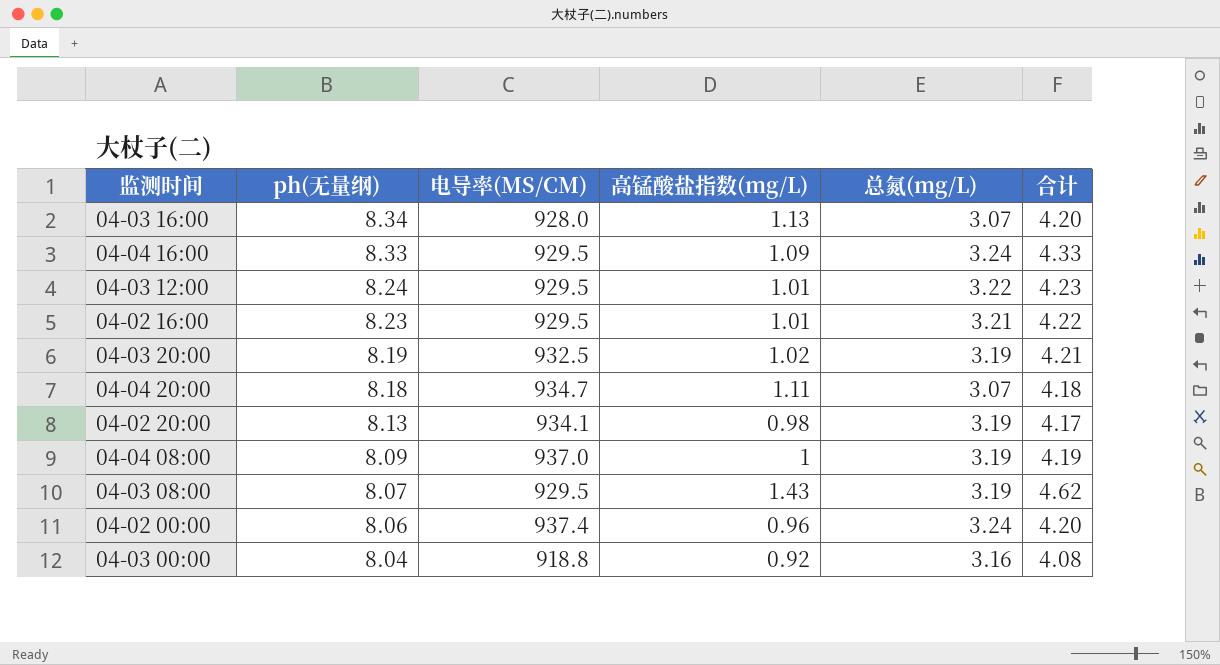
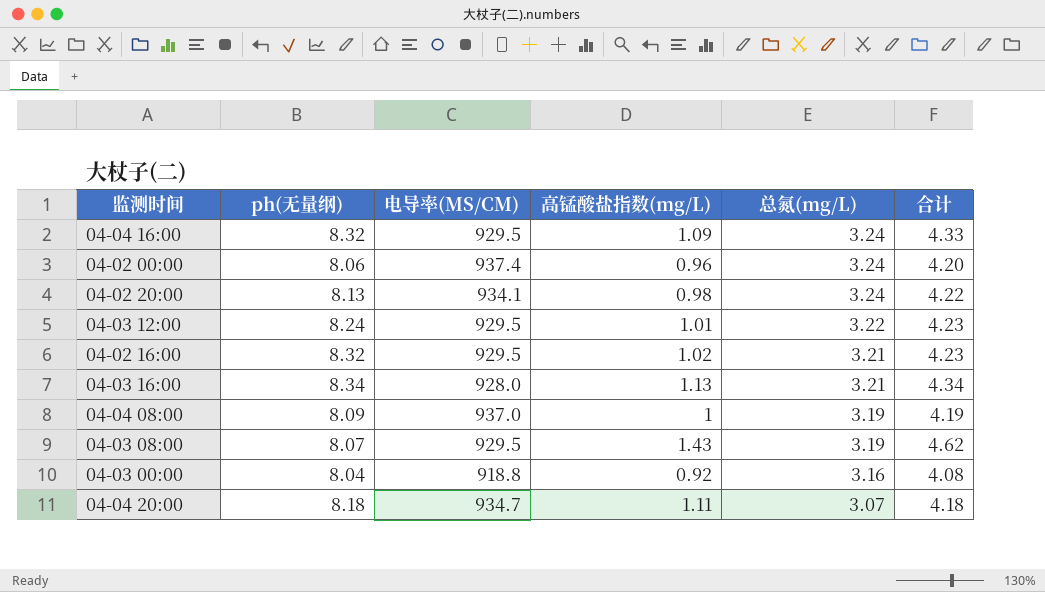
row order: ph(无量纲) descending -> 总氮(mg/L) descending
row 04-03 20:00: 8.19 | 932.5 | 1.02 | 3.19 | 4.21 -> none
04-04 16:00 | ph(无量纲): 8.33 -> 8.32
04-02 20:00 | 总氮(mg/L): 3.19 -> 3.24
04-02 20:00 | 合计: 4.17 -> 4.22
04-02 16:00 | ph(无量纲): 8.23 -> 8.32
04-02 16:00 | 高锰酸盐指数(mg/L): 1.01 -> 1.02
04-02 16:00 | 合计: 4.22 -> 4.23
04-03 16:00 | 总氮(mg/L): 3.07 -> 3.21
04-03 16:00 | 合计: 4.20 -> 4.34

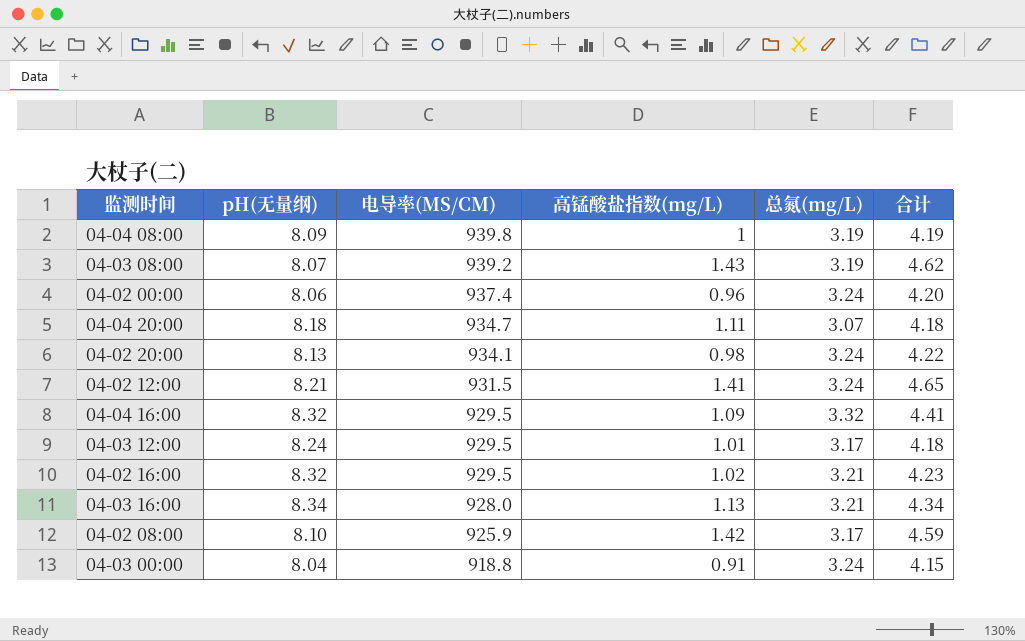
row order: 总氮(mg/L) descending -> 电导率(ΜS/CM) descending
column name: ph(无量纲) -> pH(无量纲)
04-04 08:00 | 电导率(ΜS/CM): 937.0 -> 939.8
04-03 08:00 | 电导率(ΜS/CM): 929.5 -> 939.2
row 04-02 12:00: none -> 8.21 | 931.5 | 1.41 | 3.24 | 4.65
04-04 16:00 | 总氮(mg/L): 3.24 -> 3.32
04-04 16:00 | 合计: 4.33 -> 4.41
04-03 12:00 | 总氮(mg/L): 3.22 -> 3.17
04-03 12:00 | 合计: 4.23 -> 4.18
row 04-02 08:00: none -> 8.10 | 925.9 | 1.42 | 3.17 | 4.59
04-03 00:00 | 高锰酸盐指数(mg/L): 0.92 -> 0.91
04-03 00:00 | 总氮(mg/L): 3.16 -> 3.24
04-03 00:00 | 合计: 4.08 -> 4.15

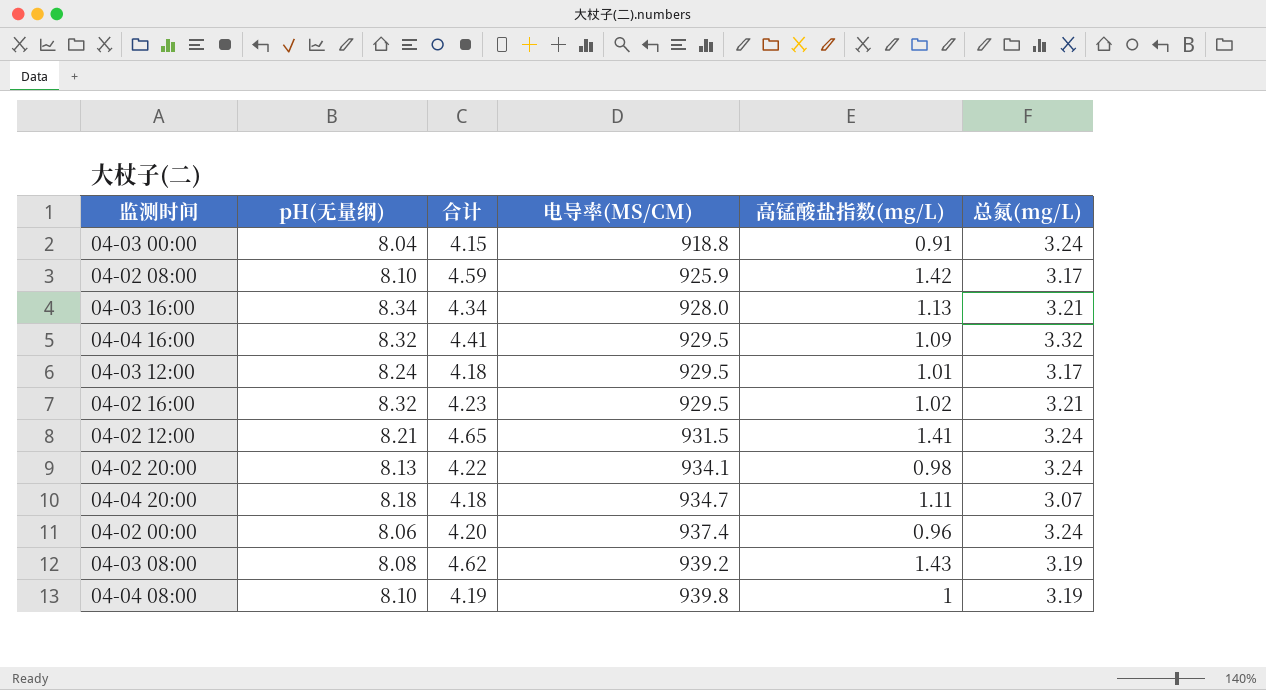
row order: 电导率(ΜS/CM) descending -> 电导率(ΜS/CM) ascending
column 合计 | position: 6 -> 3
04-03 08:00 | pH(无量纲): 8.07 -> 8.08
04-04 08:00 | pH(无量纲): 8.09 -> 8.10

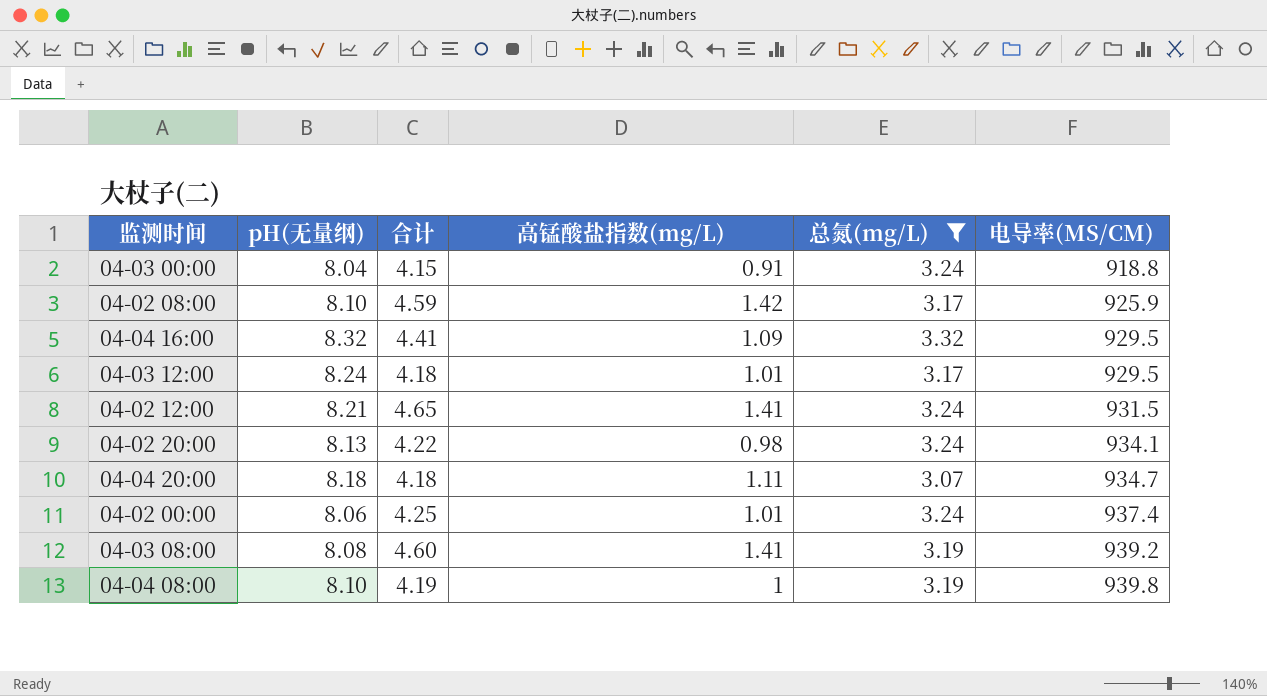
filter: none -> 总氮(mg/L) != 3.21
column 电导率(ΜS/CM) | position: 4 -> 6
04-02 00:00 | 合计: 4.20 -> 4.25
04-02 00:00 | 高锰酸盐指数(mg/L): 0.96 -> 1.01
04-03 08:00 | 合计: 4.62 -> 4.60
04-03 08:00 | 高锰酸盐指数(mg/L): 1.43 -> 1.41

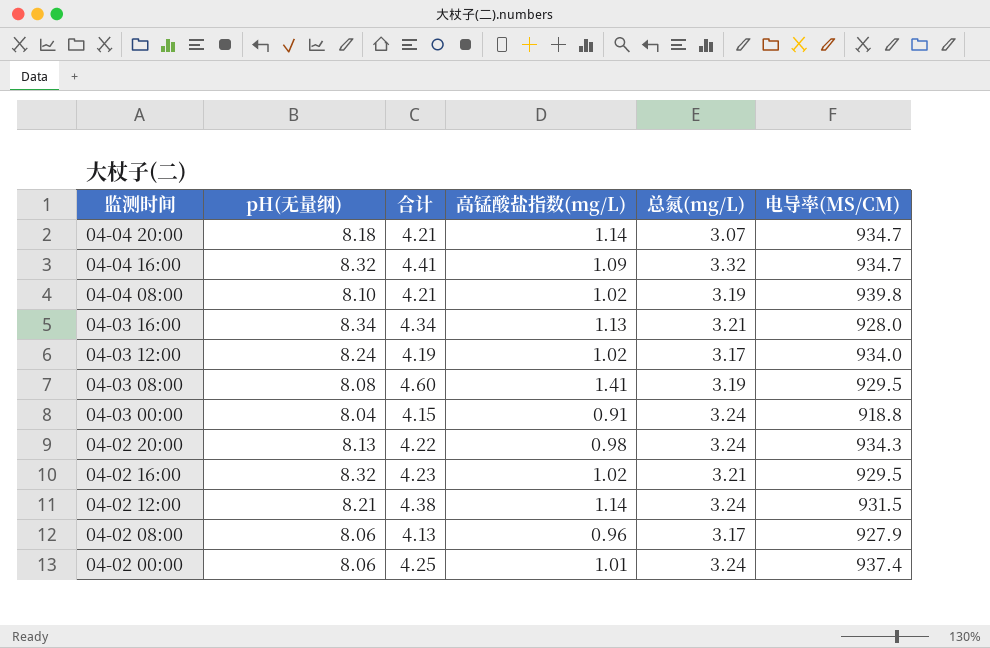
filter: 总氮(mg/L) != 3.21 -> none
row order: 电导率(ΜS/CM) ascending -> 监测时间 descending
04-04 20:00 | 合计: 4.18 -> 4.21
04-04 20:00 | 高锰酸盐指数(mg/L): 1.11 -> 1.14
04-04 16:00 | 电导率(ΜS/CM): 929.5 -> 934.7
04-04 08:00 | 合计: 4.19 -> 4.21
04-04 08:00 | 高锰酸盐指数(mg/L): 1 -> 1.02
04-03 12:00 | 合计: 4.18 -> 4.19
04-03 12:00 | 高锰酸盐指数(mg/L): 1.01 -> 1.02
04-03 12:00 | 电导率(ΜS/CM): 929.5 -> 934.0
04-03 08:00 | 电导率(ΜS/CM): 939.2 -> 929.5
04-02 20:00 | 电导率(ΜS/CM): 934.1 -> 934.3
04-02 12:00 | 合计: 4.65 -> 4.38
04-02 12:00 | 高锰酸盐指数(mg/L): 1.41 -> 1.14
04-02 08:00 | pH(无量纲): 8.10 -> 8.06
04-02 08:00 | 合计: 4.59 -> 4.13
04-02 08:00 | 高锰酸盐指数(mg/L): 1.42 -> 0.96
04-02 08:00 | 电导率(ΜS/CM): 925.9 -> 927.9

